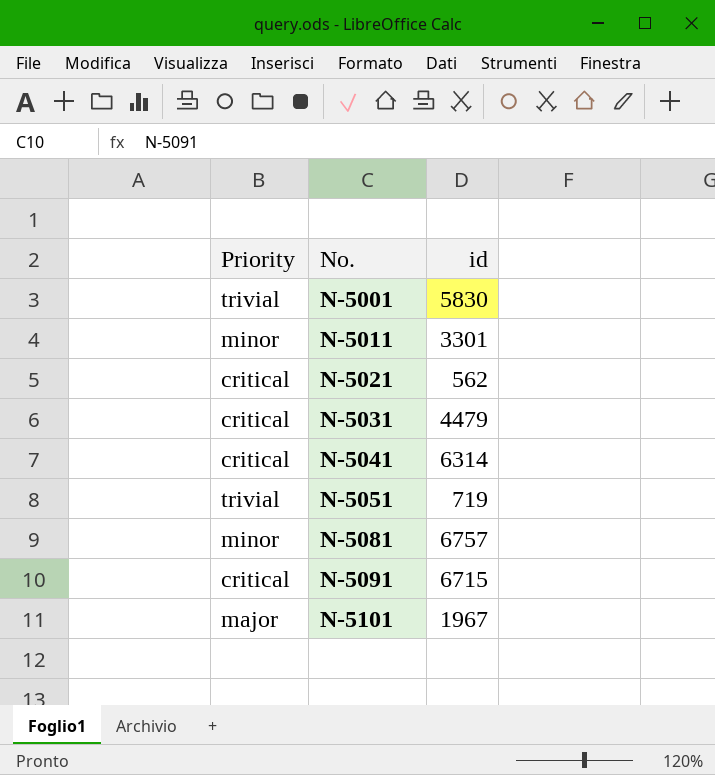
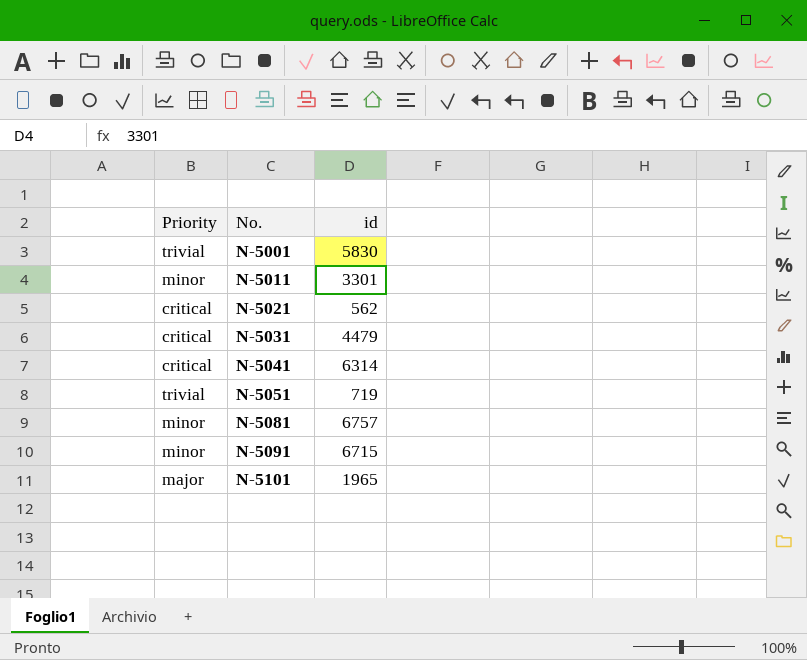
N-5091 | Priority: critical -> minor
N-5101 | id: 1967 -> 1965

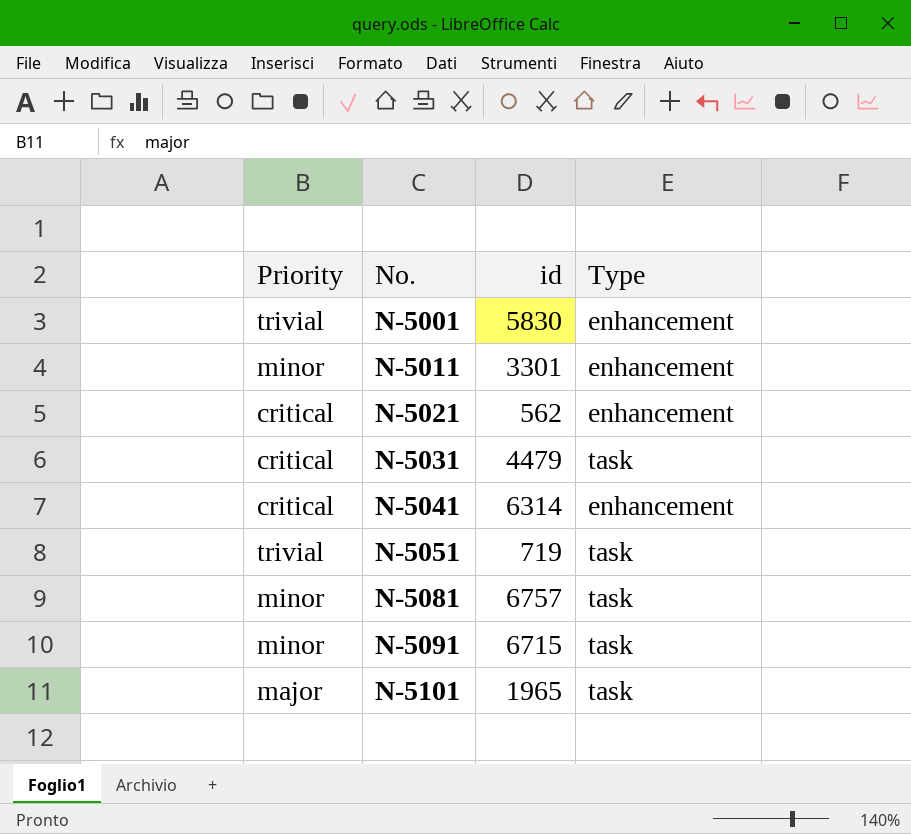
column Type | position: none -> 4

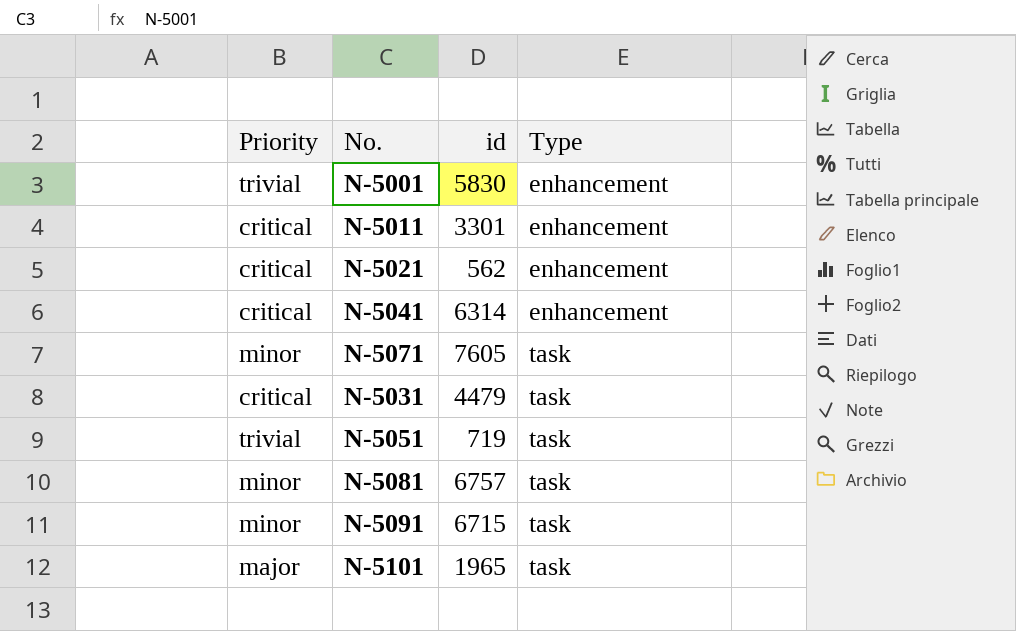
row order: No. ascending -> Type ascending
N-5011 | Priority: minor -> critical
row N-5071: none -> minor | 7605 | task

